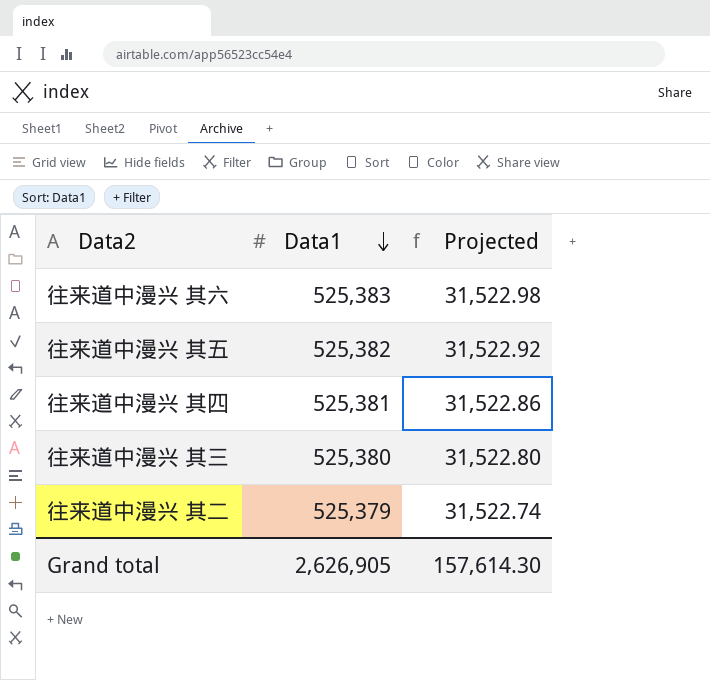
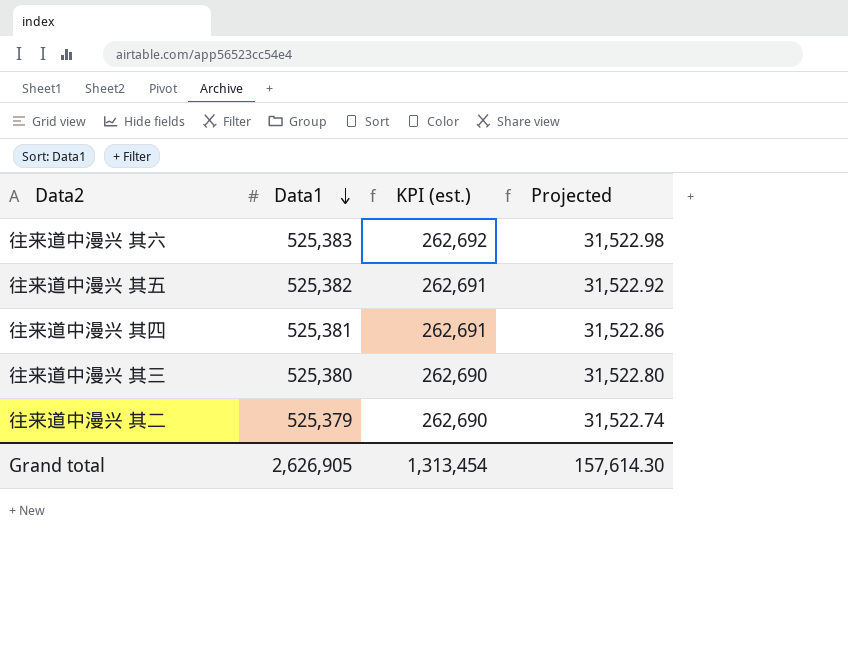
column KPI (est.) | formula: none -> [Data1] * 0.5

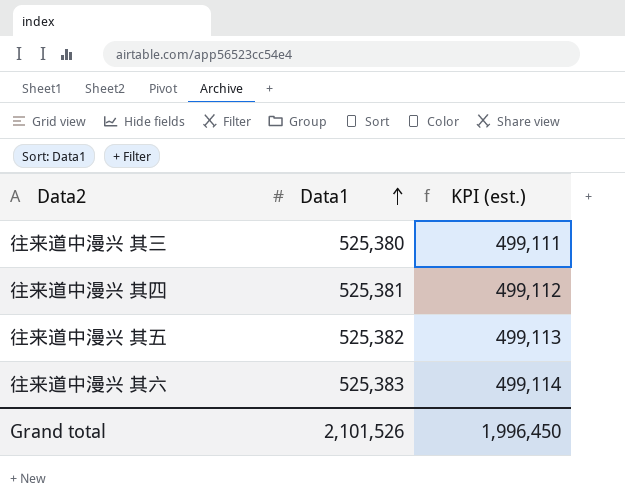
row order: Data1 descending -> Data1 ascending
column Projected | formula: [Data1] * 0.06 -> none
column KPI (est.) | formula: [Data1] * 0.5 -> [Data1] * 0.95
row 往来道中漫兴 其二: 525,379 | 262,690 | 31,522.74 -> none
Grand total | Data1: 2,626,905 -> 2,101,526
Grand total | KPI (est.): 1,313,454 -> 1,996,450

